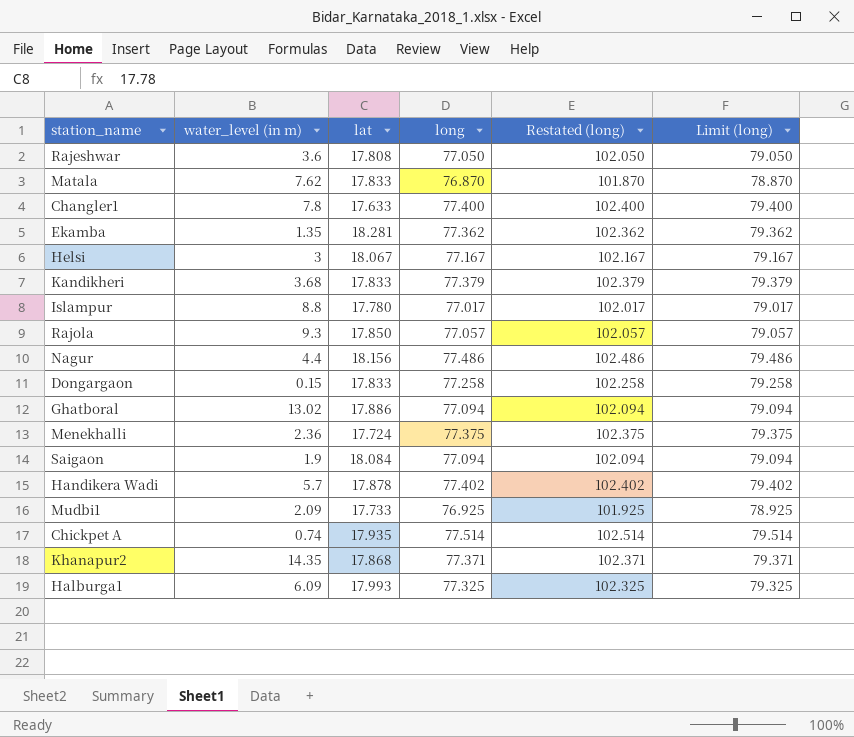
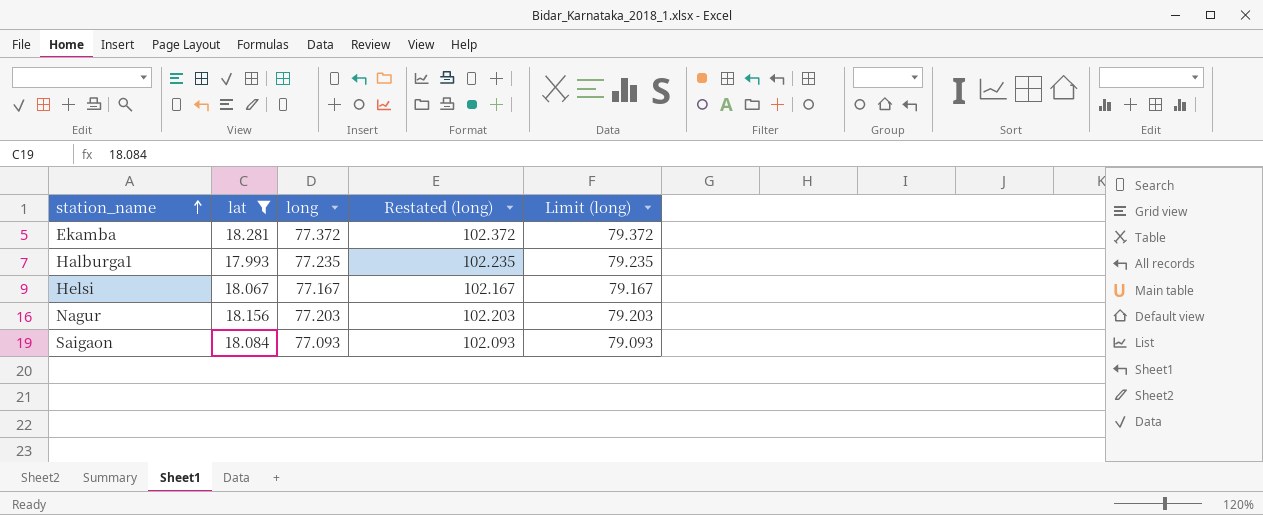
filter: none -> lat >= 17.993
row order: none -> station_name ascending
column water_level (in m) | position: 2 -> none
Ekamba | long: 77.362 -> 77.372
Ekamba | Restated (long): 102.362 -> 102.372
Ekamba | Limit (long): 79.362 -> 79.372
Halburga1 | long: 77.325 -> 77.235
Halburga1 | Restated (long): 102.325 -> 102.235
Halburga1 | Limit (long): 79.325 -> 79.235
Nagur | long: 77.486 -> 77.203
Nagur | Restated (long): 102.486 -> 102.203
Nagur | Limit (long): 79.486 -> 79.203
Saigaon | long: 77.094 -> 77.093
Saigaon | Restated (long): 102.094 -> 102.093
Saigaon | Limit (long): 79.094 -> 79.093

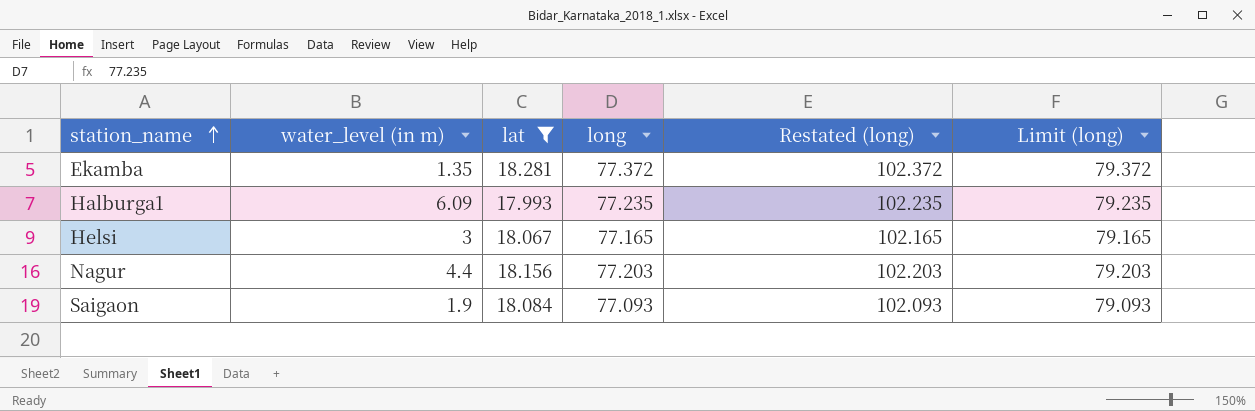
column water_level (in m) | position: none -> 2
Helsi | long: 77.167 -> 77.165
Helsi | Restated (long): 102.167 -> 102.165
Helsi | Limit (long): 79.167 -> 79.165

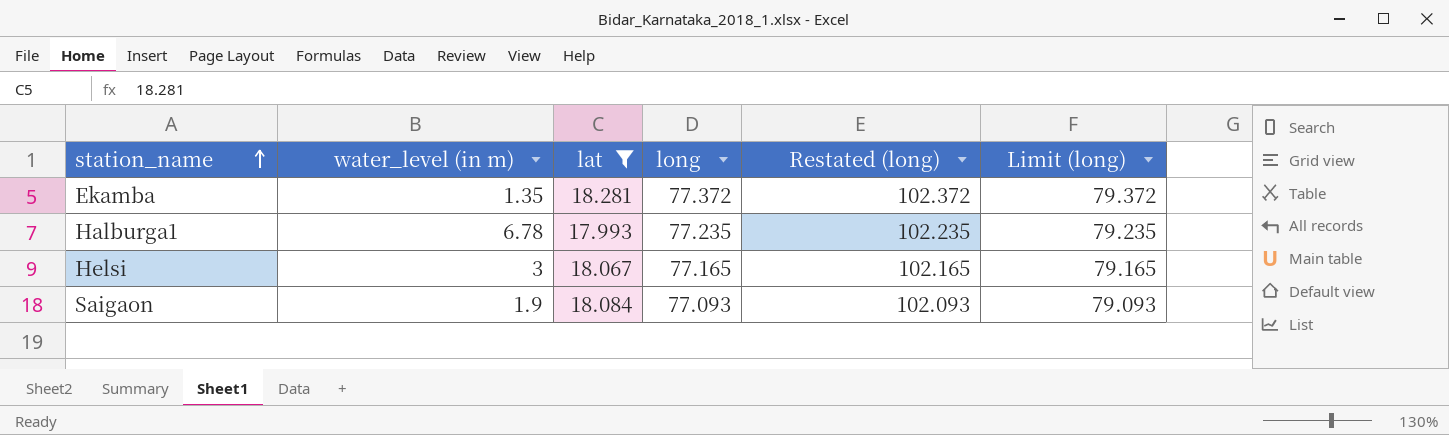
row Nagur: 4.4 | 18.156 | 77.203 | 102.203 | 79.203 -> none
Halburga1 | water_level (in m): 6.09 -> 6.78

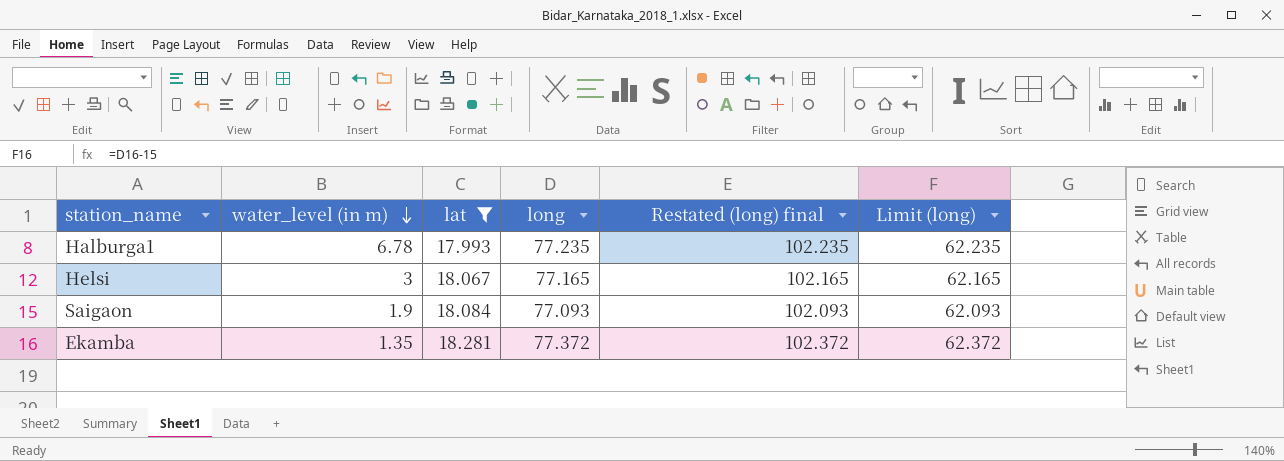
row order: station_name ascending -> water_level (in m) descending
column name: Restated (long) -> Restated (long) final
column Limit (long) | formula: [long] + 2 -> [long] - 15

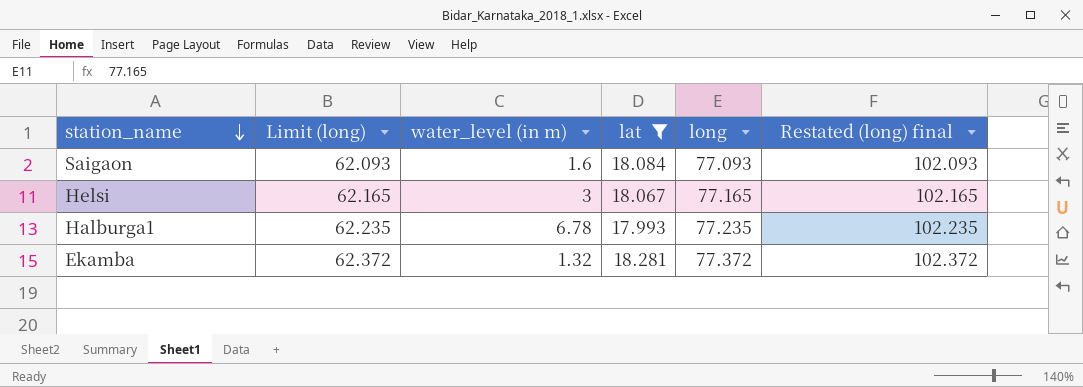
row order: water_level (in m) descending -> station_name descending
column Limit (long) | position: 6 -> 2
Saigaon | water_level (in m): 1.9 -> 1.6
Ekamba | water_level (in m): 1.35 -> 1.32

